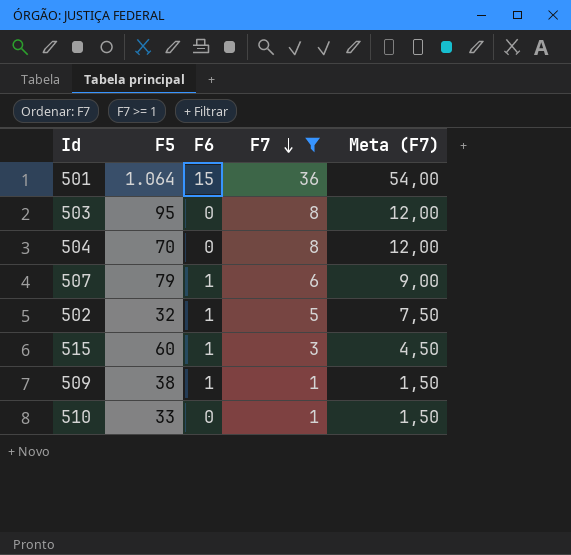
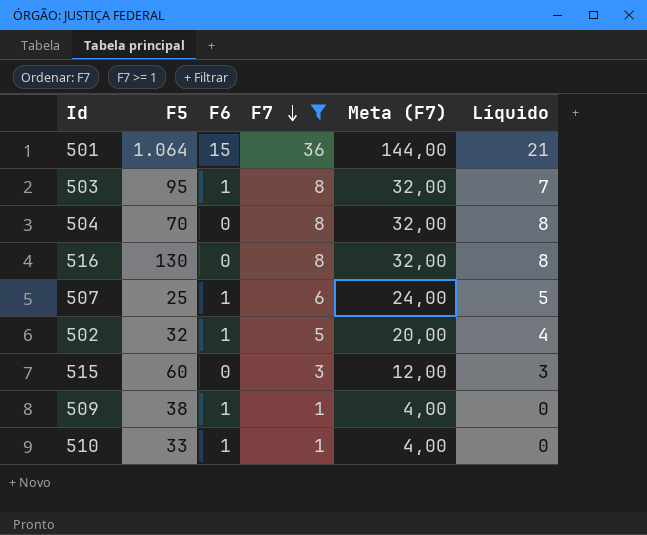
column Meta (F7) | formula: [F7] * 1,5 -> [F7] * 4
column Líquido | formula: none -> [F7] - [F6]
503 | F6: 0 -> 1
row 516: none -> 130 | 0 | 8 | 32,00 | 8
507 | F5: 79 -> 25
515 | F6: 1 -> 0
510 | F6: 0 -> 1

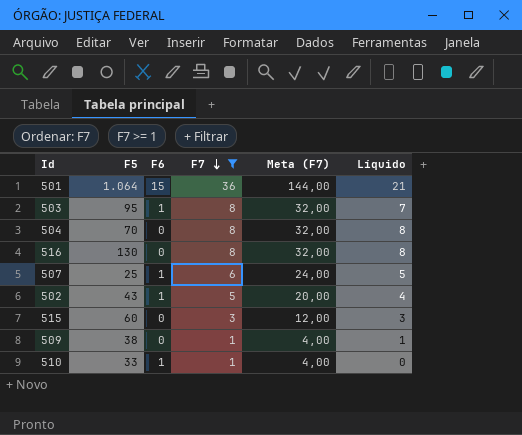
502 | F5: 32 -> 43
509 | F6: 1 -> 0
509 | Líquido: 0 -> 1

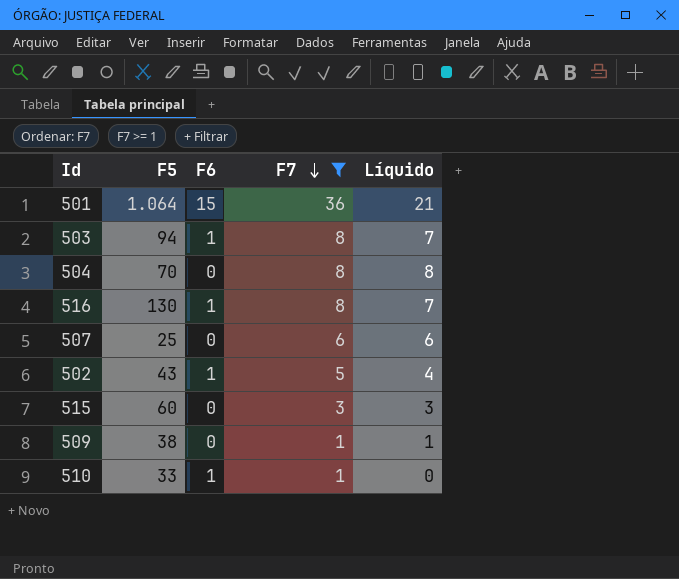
column Meta (F7) | formula: [F7] * 4 -> none
503 | F5: 95 -> 94
516 | F6: 0 -> 1
516 | Líquido: 8 -> 7
507 | F6: 1 -> 0
507 | Líquido: 5 -> 6

